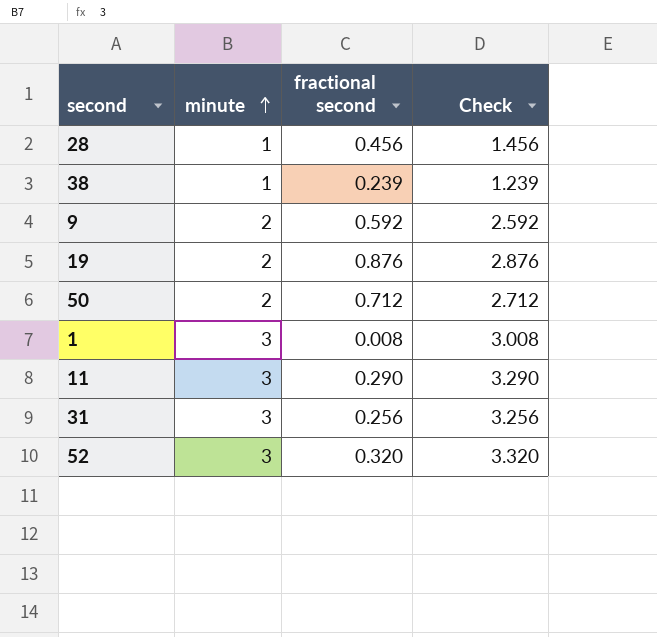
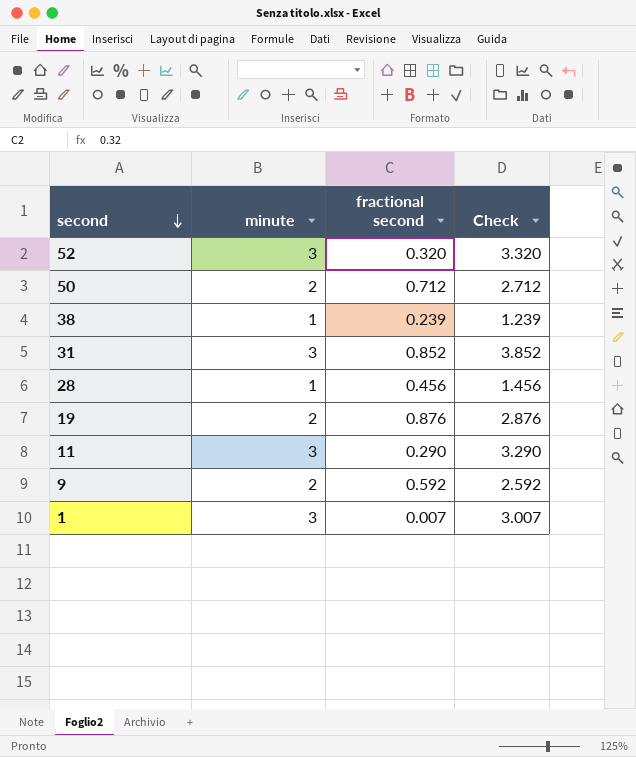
row order: minute ascending -> second descending
31 | fractional second: 0.256 -> 0.852
31 | Check: 3.256 -> 3.852
1 | fractional second: 0.008 -> 0.007
1 | Check: 3.008 -> 3.007

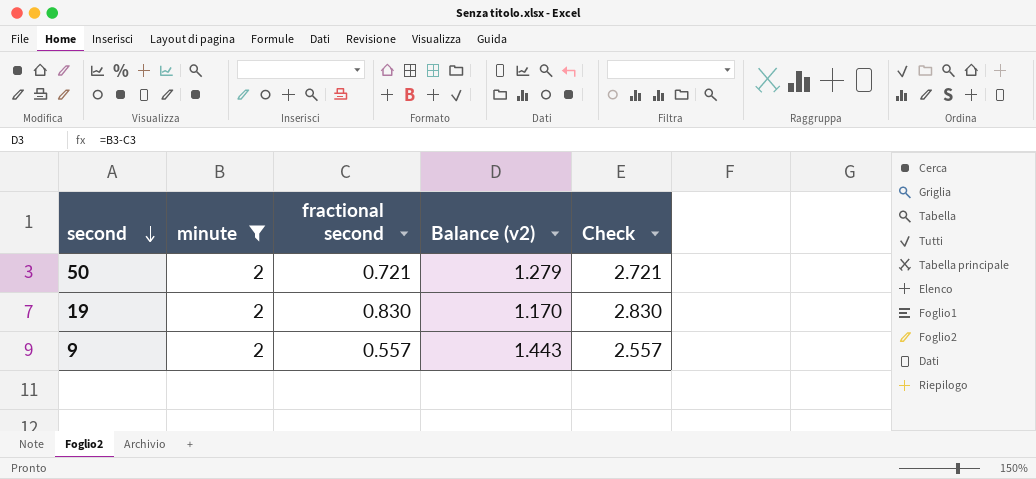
filter: none -> minute = 2
column Balance (v2) | formula: none -> [minute] - [fractional second]
50 | fractional second: 0.712 -> 0.721
50 | Check: 2.712 -> 2.721
19 | fractional second: 0.876 -> 0.830
19 | Check: 2.876 -> 2.830
9 | fractional second: 0.592 -> 0.557
9 | Check: 2.592 -> 2.557

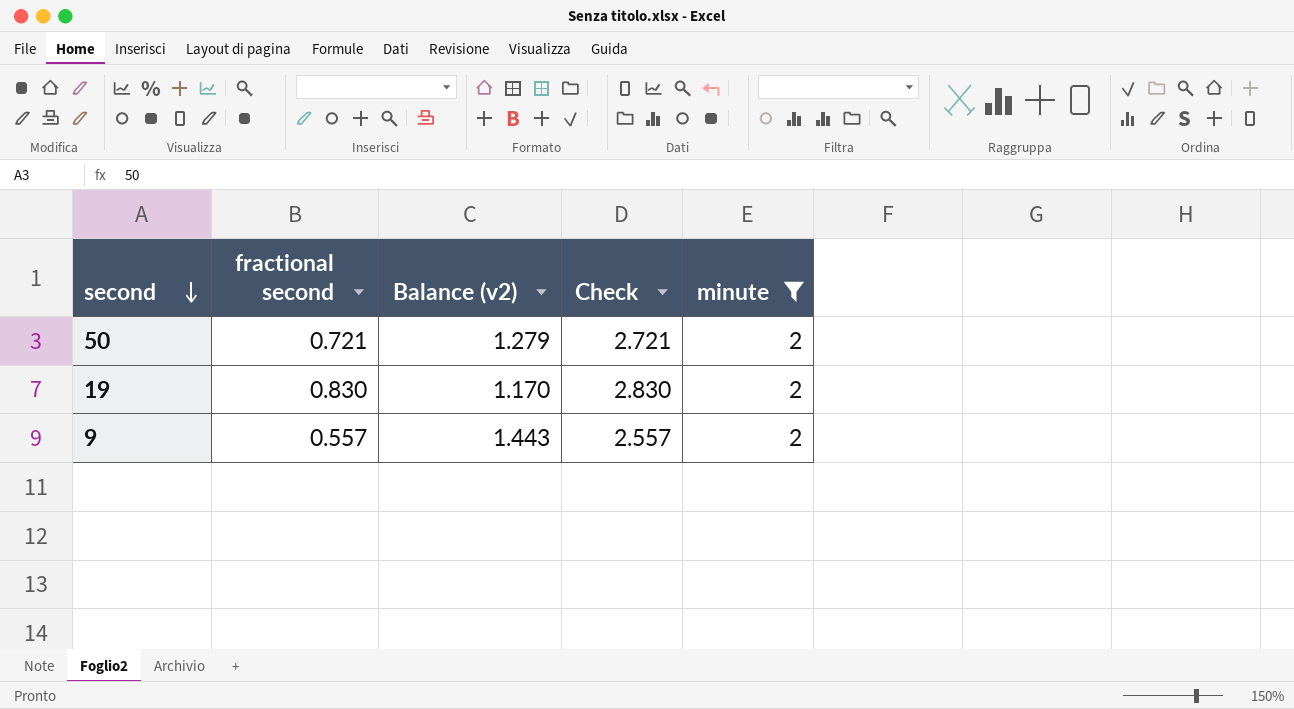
column minute | position: 2 -> 5

